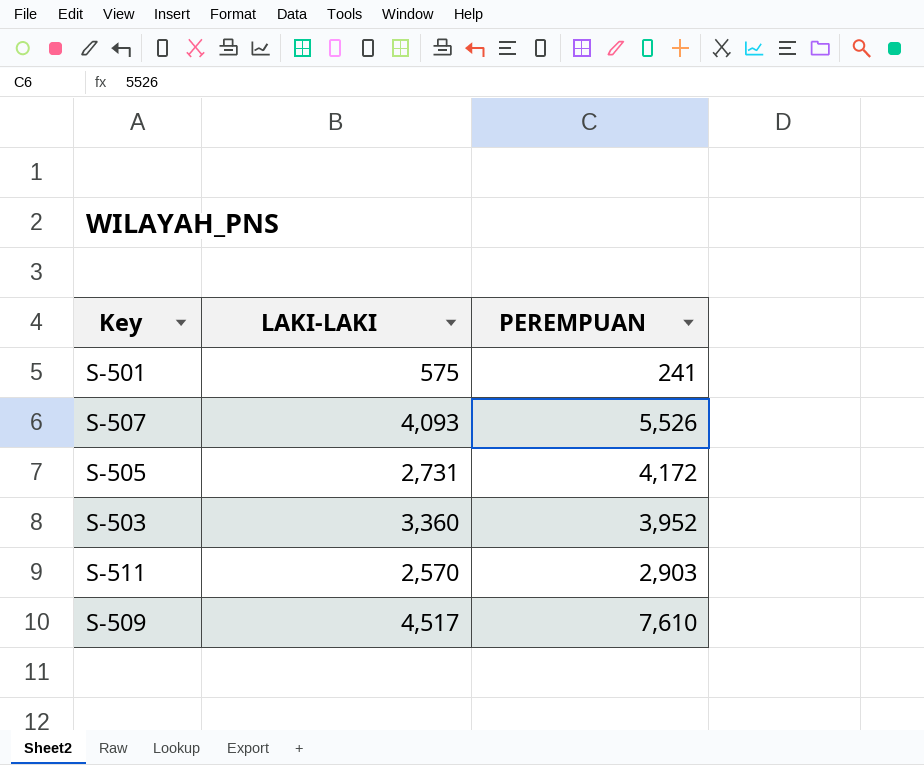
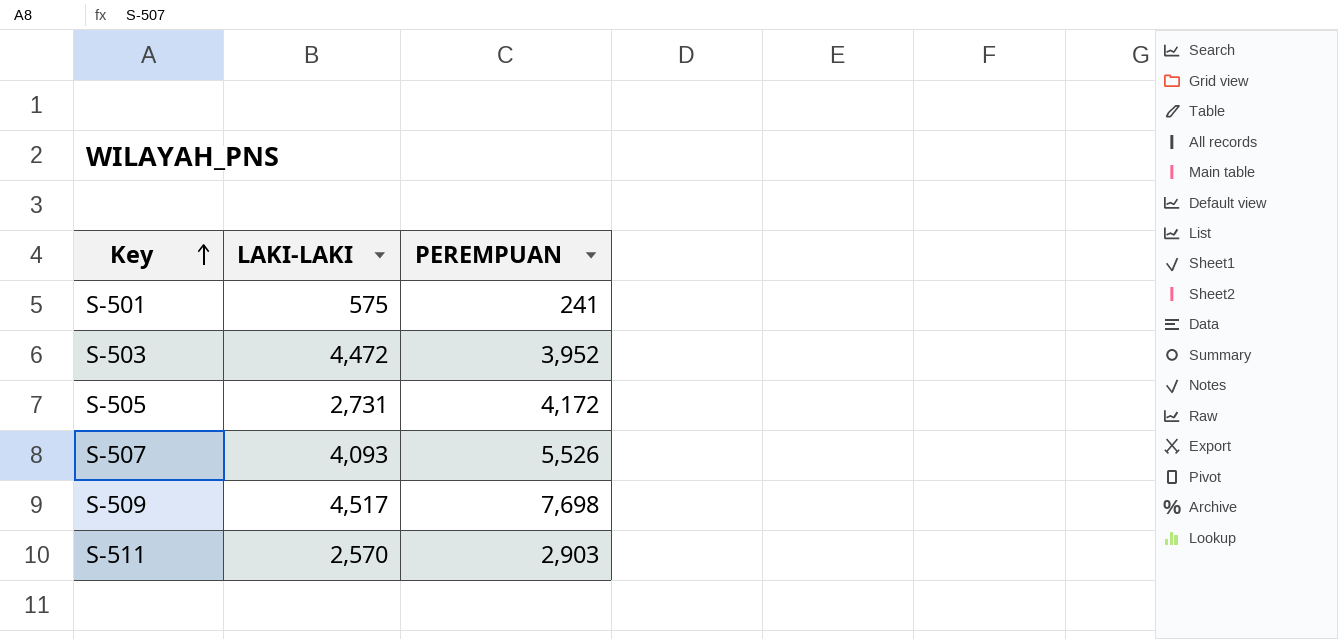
row order: none -> Key ascending
S-503 | LAKI-LAKI: 3,360 -> 4,472
S-509 | PEREMPUAN: 7,610 -> 7,698

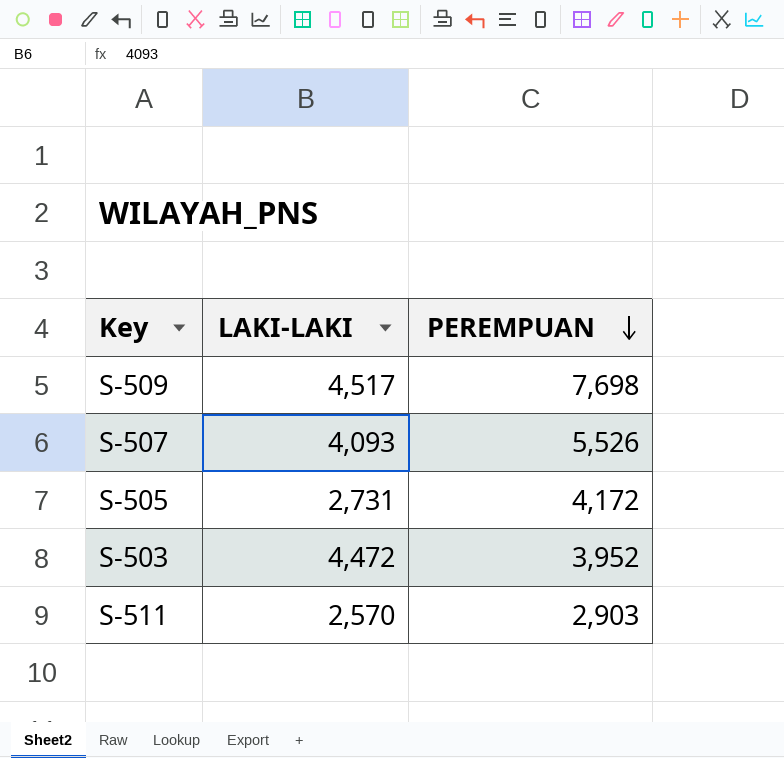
row order: Key ascending -> PEREMPUAN descending
row S-501: 575 | 241 -> none

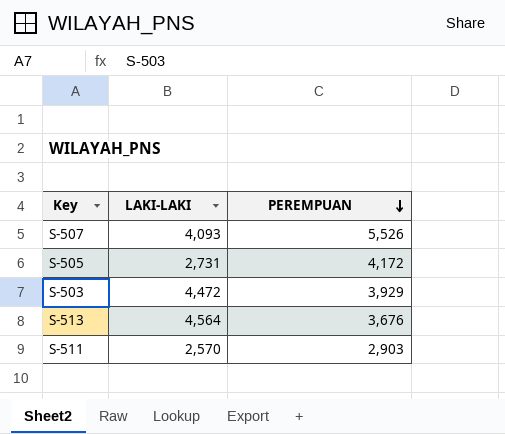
row S-509: 4,517 | 7,698 -> none
S-503 | PEREMPUAN: 3,952 -> 3,929
row S-513: none -> 4,564 | 3,676

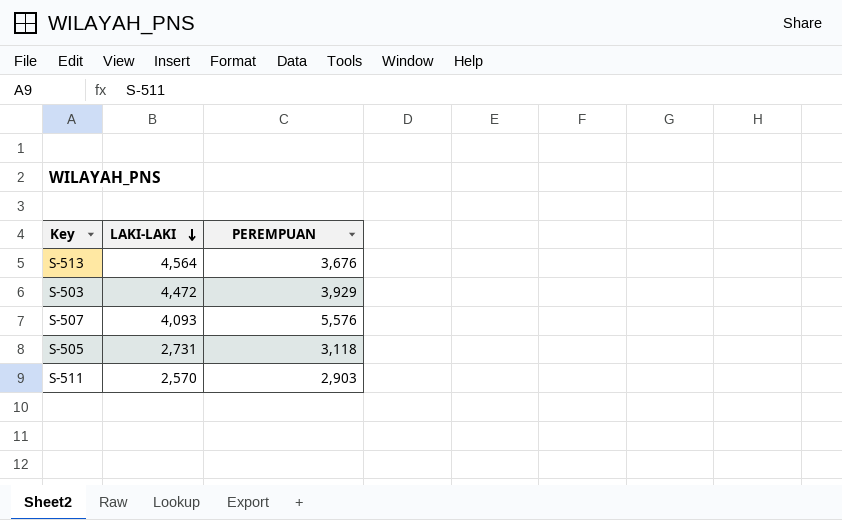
row order: PEREMPUAN descending -> LAKI-LAKI descending
S-507 | PEREMPUAN: 5,526 -> 5,576
S-505 | PEREMPUAN: 4,172 -> 3,118

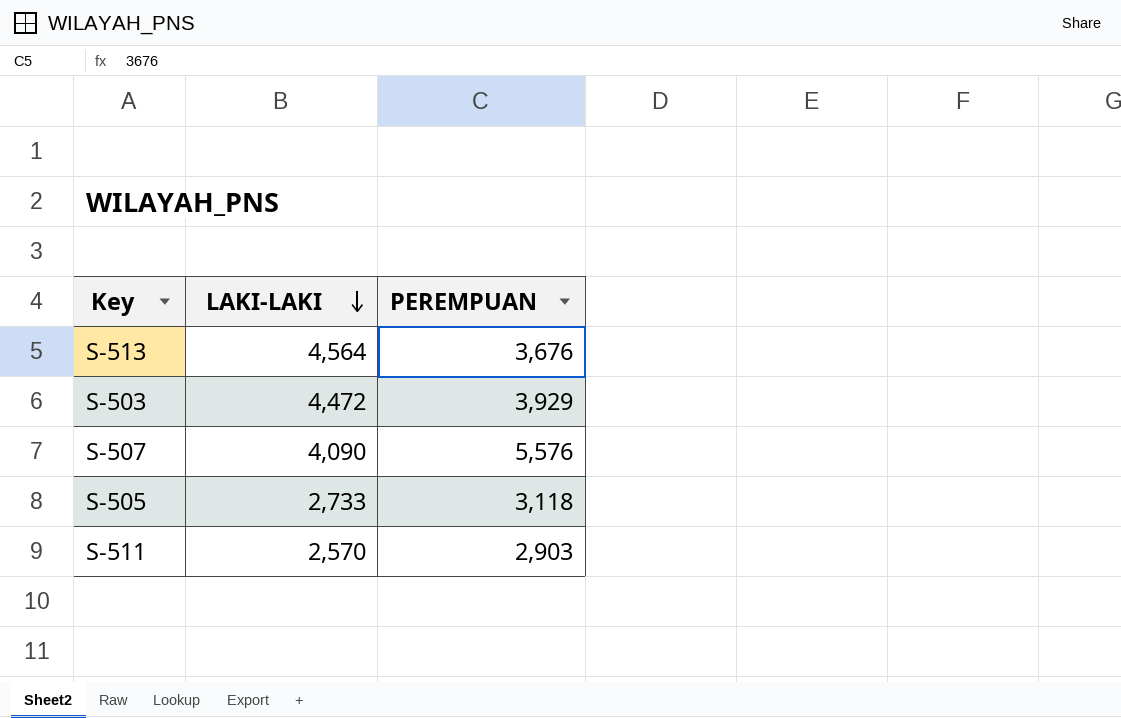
S-507 | LAKI-LAKI: 4,093 -> 4,090
S-505 | LAKI-LAKI: 2,731 -> 2,733

